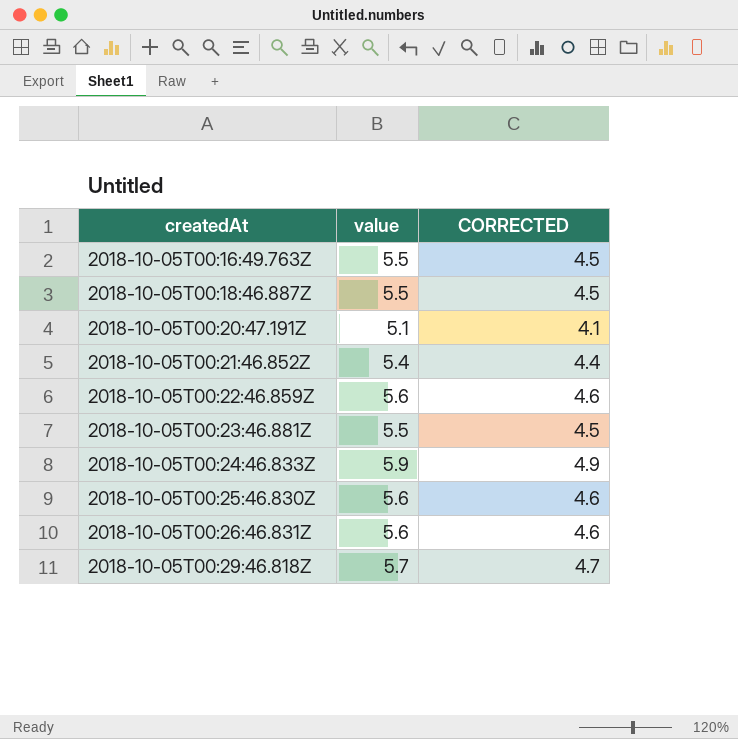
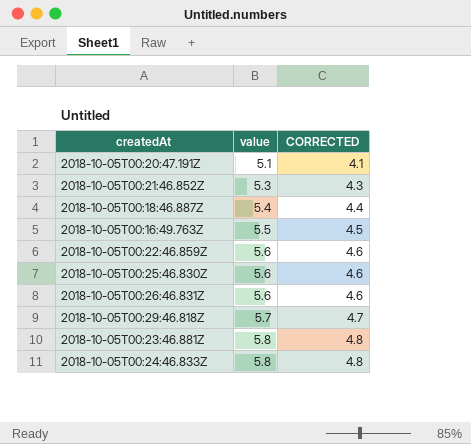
row order: createdAt ascending -> value ascending
2018-10-05T00:21:46.852Z | value: 5.4 -> 5.3
2018-10-05T00:21:46.852Z | CORRECTED: 4.4 -> 4.3
2018-10-05T00:18:46.887Z | value: 5.5 -> 5.4
2018-10-05T00:18:46.887Z | CORRECTED: 4.5 -> 4.4
2018-10-05T00:23:46.881Z | value: 5.5 -> 5.8
2018-10-05T00:23:46.881Z | CORRECTED: 4.5 -> 4.8
2018-10-05T00:24:46.833Z | value: 5.9 -> 5.8
2018-10-05T00:24:46.833Z | CORRECTED: 4.9 -> 4.8

